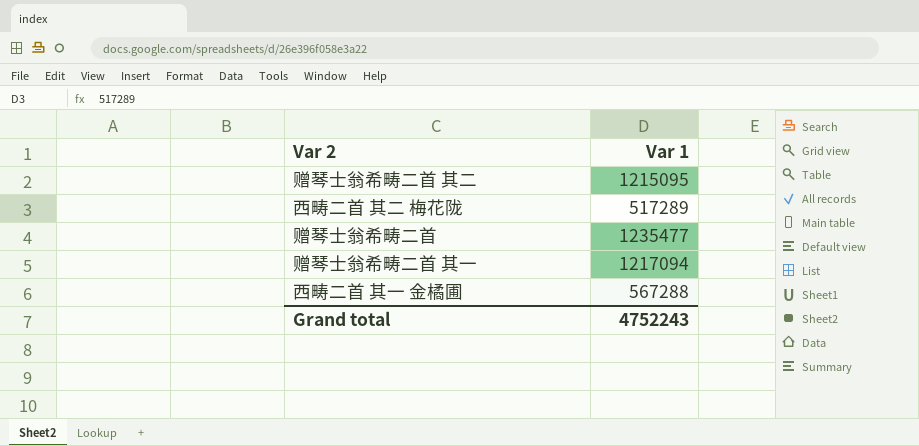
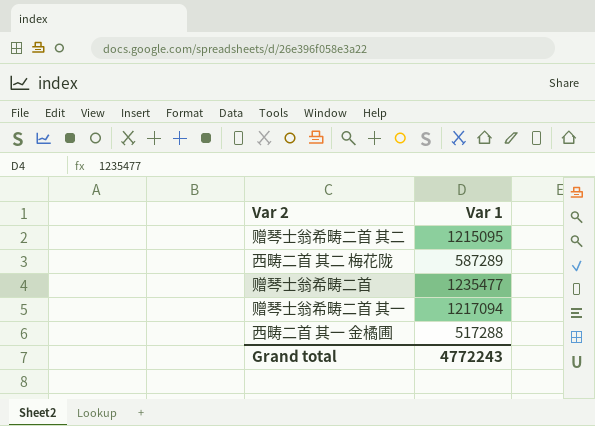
西畴二首 其二 梅花陇 | Var 1: 517289 -> 587289
西畴二首 其一 金橘圃 | Var 1: 567288 -> 517288
Grand total | Var 1: 4752243 -> 4772243

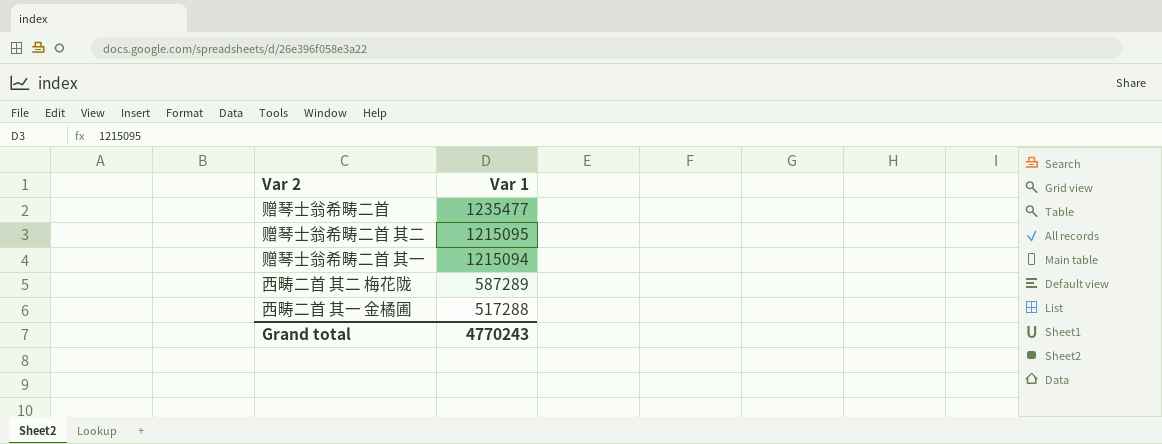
row order: none -> Var 1 descending
赠琴士翁希畴二首 其一 | Var 1: 1217094 -> 1215094
Grand total | Var 1: 4772243 -> 4770243

